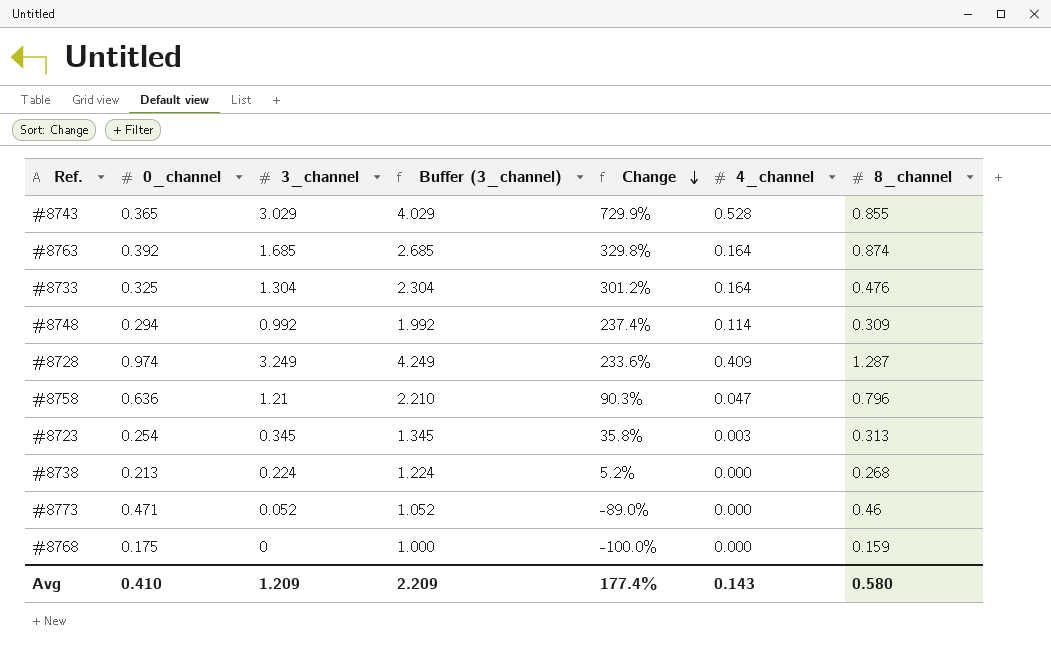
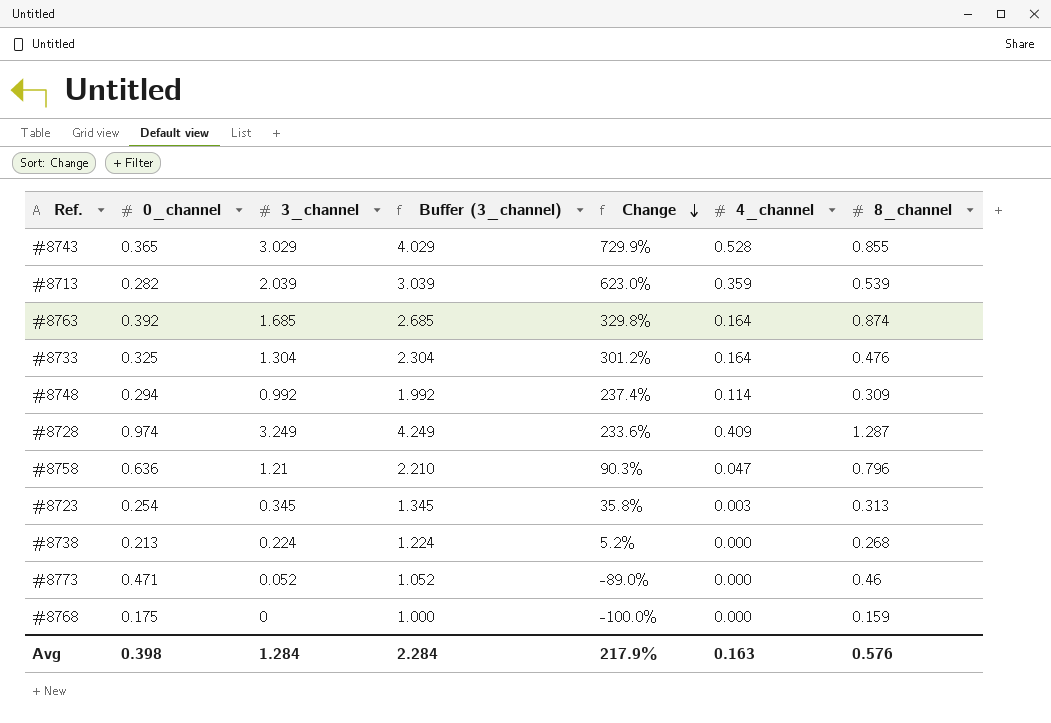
row #8713: none -> 0.282 | 2.039 | 3.039 | 623.0% | 0.359 | 0.539
Avg | 0_channel: 0.410 -> 0.398
Avg | 3_channel: 1.209 -> 1.284
Avg | Buffer (3_channel): 2.209 -> 2.284
Avg | Change: 177.4% -> 217.9%
Avg | 4_channel: 0.143 -> 0.163
Avg | 8_channel: 0.580 -> 0.576

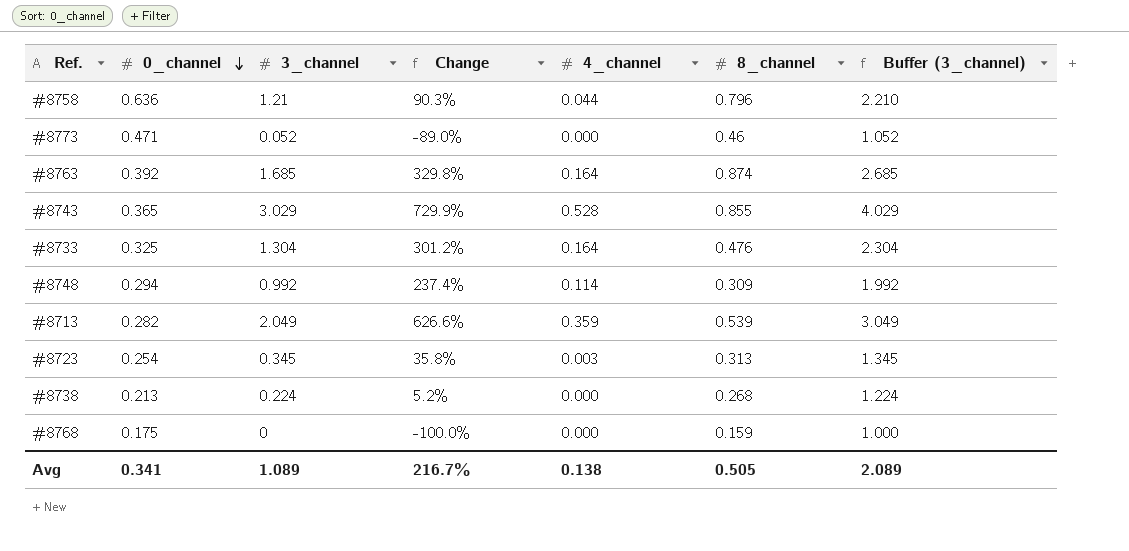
row order: Change descending -> 0_channel descending
column Buffer (3_channel) | position: 4 -> 7
row #8728: 0.974 | 3.249 | 4.249 | 233.6% | 0.409 | 1.287 -> none
#8758 | 4_channel: 0.047 -> 0.044
#8713 | 3_channel: 2.039 -> 2.049
#8713 | Change: 623.0% -> 626.6%
#8713 | Buffer (3_channel): 3.039 -> 3.049
Avg | 0_channel: 0.398 -> 0.341
Avg | 3_channel: 1.284 -> 1.089
Avg | Change: 217.9% -> 216.7%
Avg | 4_channel: 0.163 -> 0.138
Avg | 8_channel: 0.576 -> 0.505
Avg | Buffer (3_channel): 2.284 -> 2.089

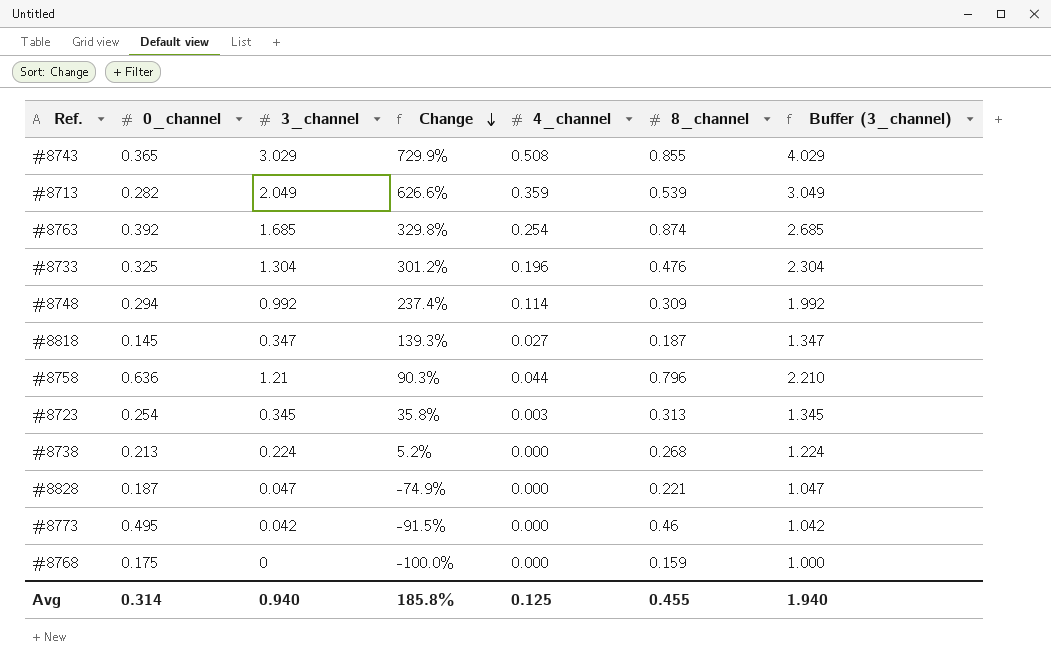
row order: 0_channel descending -> Change descending
#8743 | 4_channel: 0.528 -> 0.508
#8763 | 4_channel: 0.164 -> 0.254
#8733 | 4_channel: 0.164 -> 0.196
row #8818: none -> 0.145 | 0.347 | 139.3% | 0.027 | 0.187 | 1.347
row #8828: none -> 0.187 | 0.047 | -74.9% | 0.000 | 0.221 | 1.047
#8773 | 0_channel: 0.471 -> 0.495
#8773 | 3_channel: 0.052 -> 0.042
#8773 | Change: -89.0% -> -91.5%
#8773 | Buffer (3_channel): 1.052 -> 1.042
Avg | 0_channel: 0.341 -> 0.314
Avg | 3_channel: 1.089 -> 0.940
Avg | Change: 216.7% -> 185.8%
Avg | 4_channel: 0.138 -> 0.125
Avg | 8_channel: 0.505 -> 0.455
Avg | Buffer (3_channel): 2.089 -> 1.940

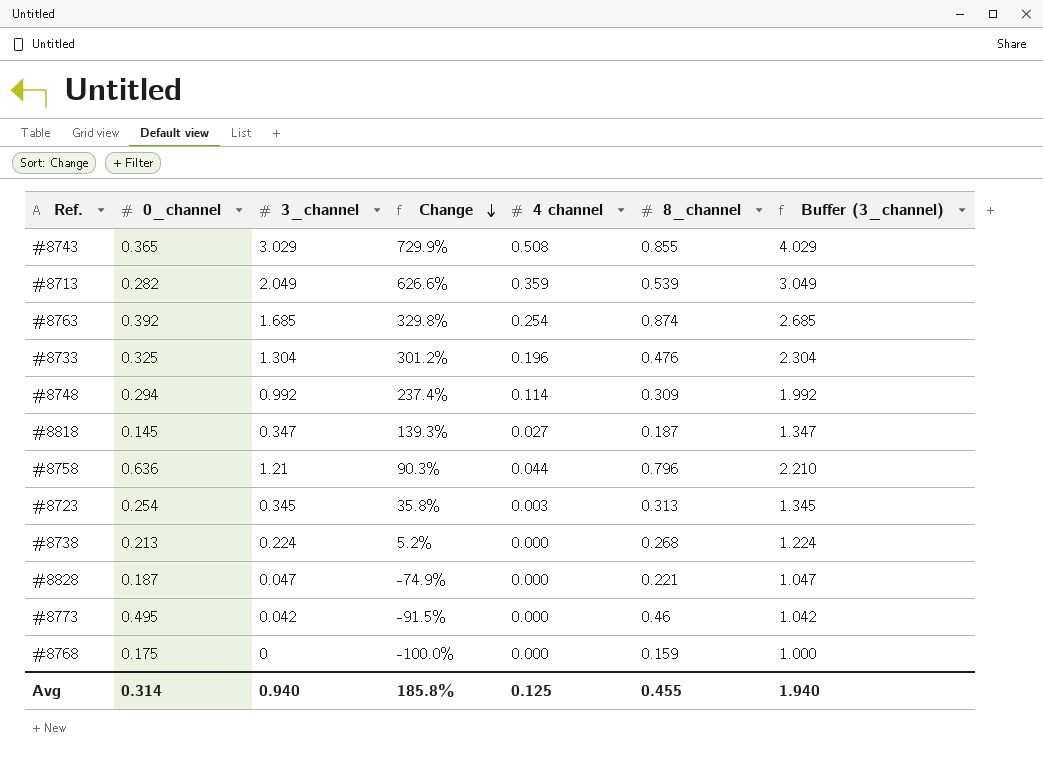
column name: 4_channel -> 4 channel

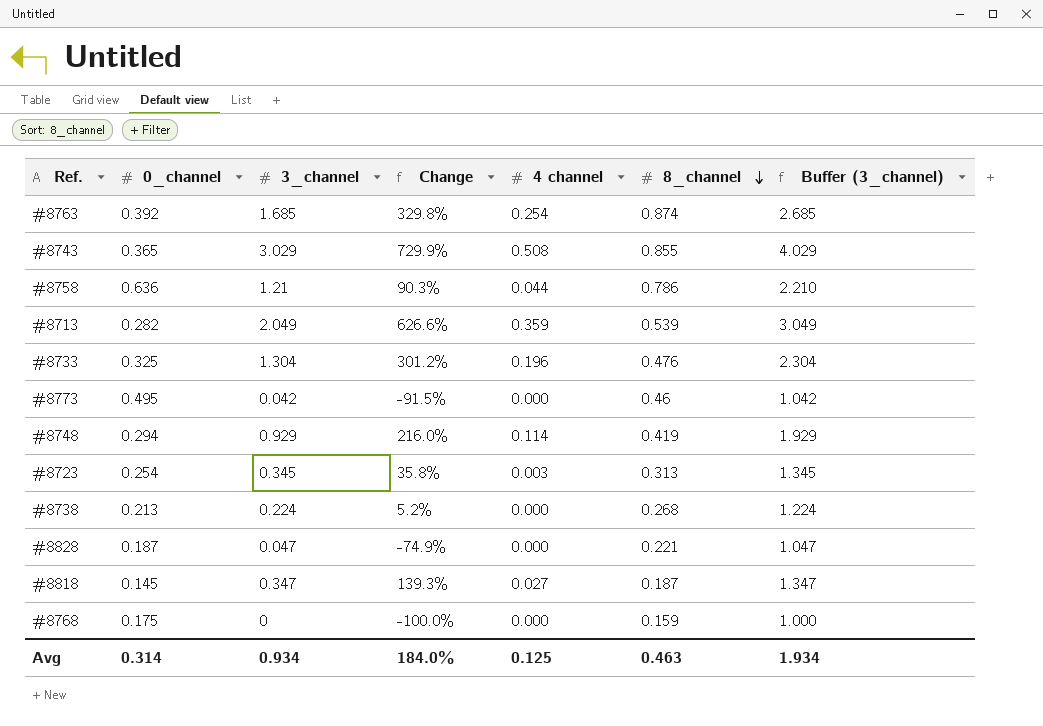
row order: Change descending -> 8_channel descending
#8758 | 8_channel: 0.796 -> 0.786
#8748 | 3_channel: 0.992 -> 0.929
#8748 | Change: 237.4% -> 216.0%
#8748 | 8_channel: 0.309 -> 0.419
#8748 | Buffer (3_channel): 1.992 -> 1.929
Avg | 3_channel: 0.940 -> 0.934
Avg | Change: 185.8% -> 184.0%
Avg | 8_channel: 0.455 -> 0.463
Avg | Buffer (3_channel): 1.940 -> 1.934

